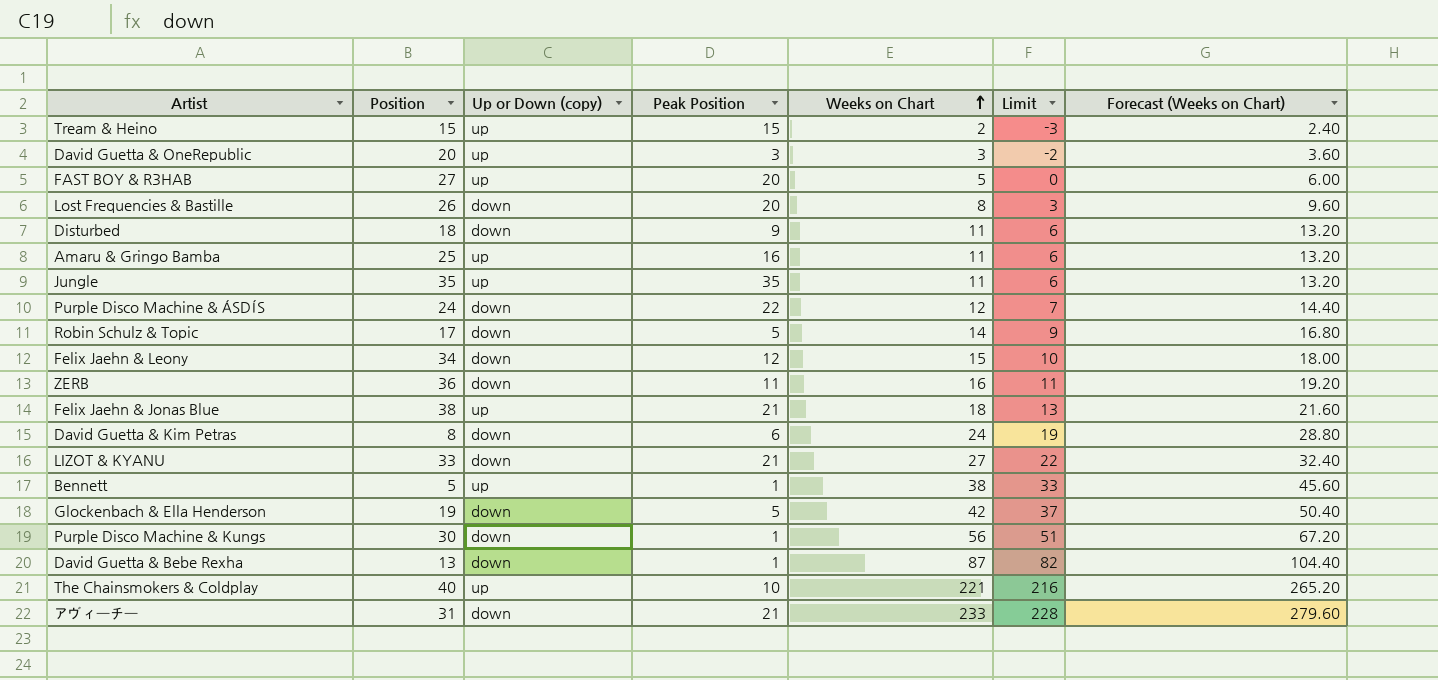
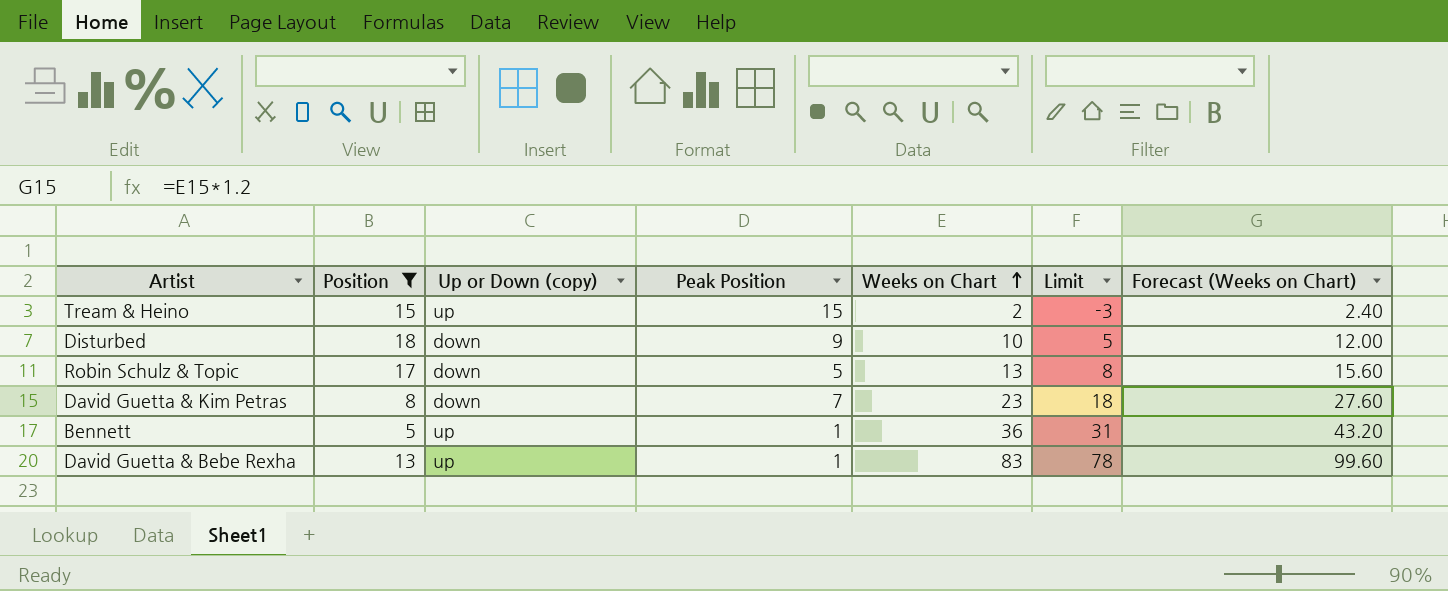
filter: none -> Position <= 18
Disturbed | Weeks on Chart: 11 -> 10
Disturbed | Limit: 6 -> 5
Disturbed | Forecast (Weeks on Chart): 13.20 -> 12.00
Robin Schulz & Topic | Weeks on Chart: 14 -> 13
Robin Schulz & Topic | Limit: 9 -> 8
Robin Schulz & Topic | Forecast (Weeks on Chart): 16.80 -> 15.60
David Guetta & Kim Petras | Peak Position: 6 -> 7
David Guetta & Kim Petras | Weeks on Chart: 24 -> 23
David Guetta & Kim Petras | Limit: 19 -> 18
David Guetta & Kim Petras | Forecast (Weeks on Chart): 28.80 -> 27.60
Bennett | Weeks on Chart: 38 -> 36
Bennett | Limit: 33 -> 31
Bennett | Forecast (Weeks on Chart): 45.60 -> 43.20
David Guetta & Bebe Rexha | Up or Down (copy): down -> up
David Guetta & Bebe Rexha | Weeks on Chart: 87 -> 83
David Guetta & Bebe Rexha | Limit: 82 -> 78
David Guetta & Bebe Rexha | Forecast (Weeks on Chart): 104.40 -> 99.60

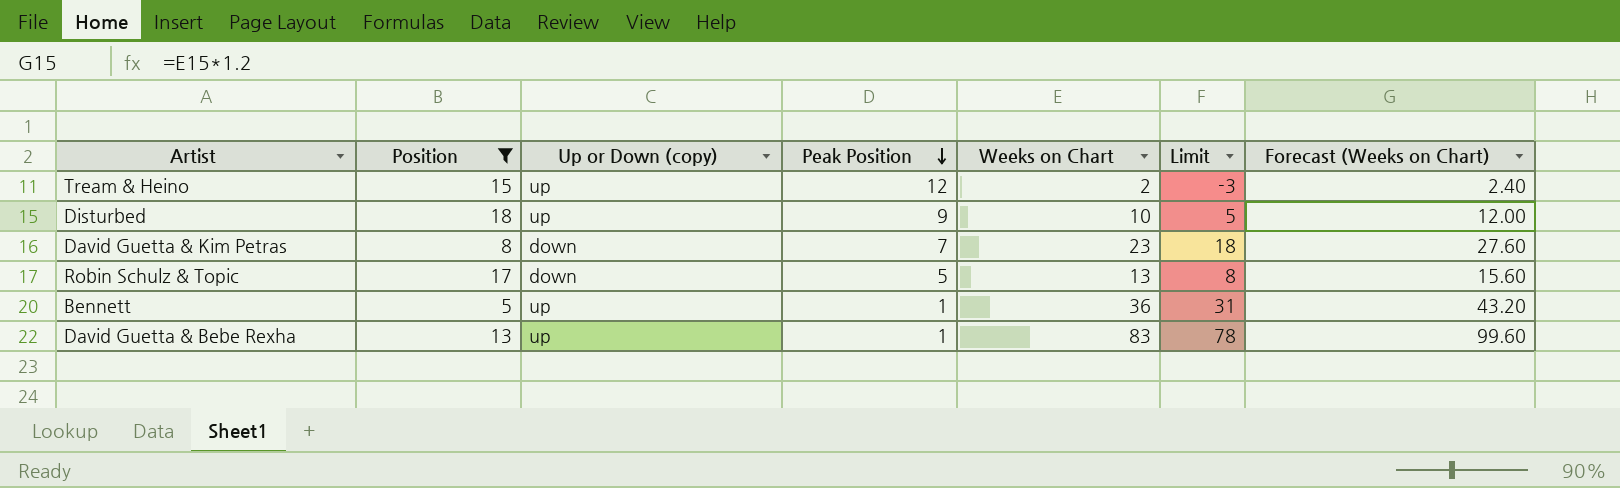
row order: Weeks on Chart ascending -> Peak Position descending
Tream & Heino | Peak Position: 15 -> 12
Disturbed | Up or Down (copy): down -> up

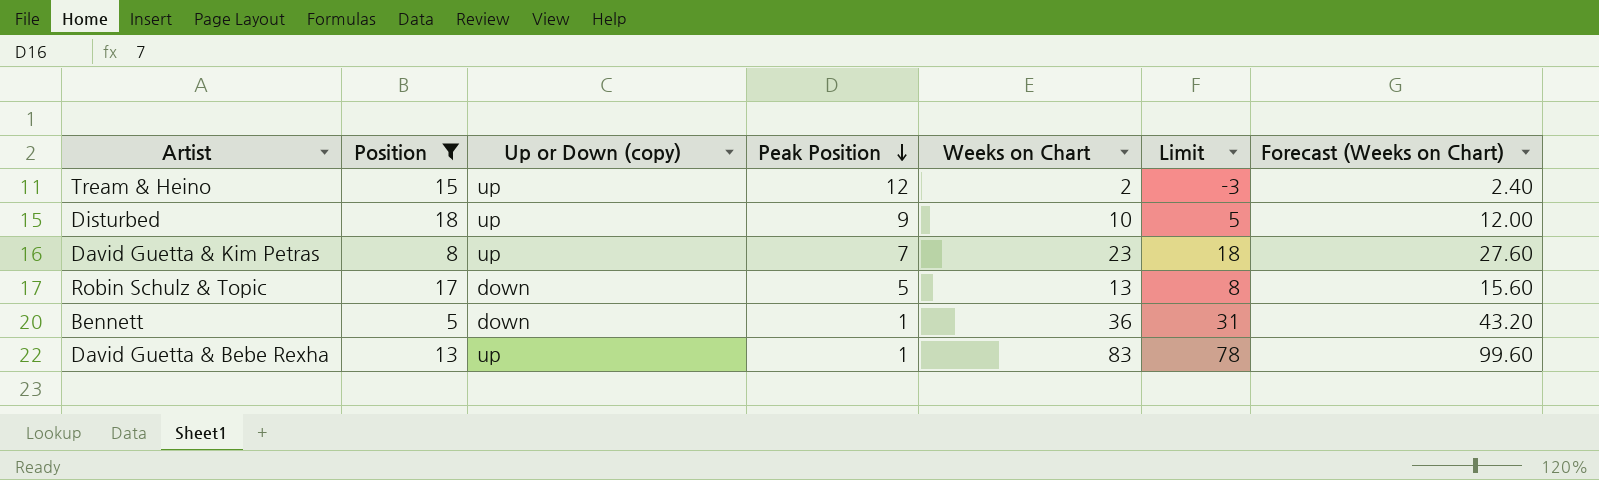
David Guetta & Kim Petras | Up or Down (copy): down -> up
Bennett | Up or Down (copy): up -> down

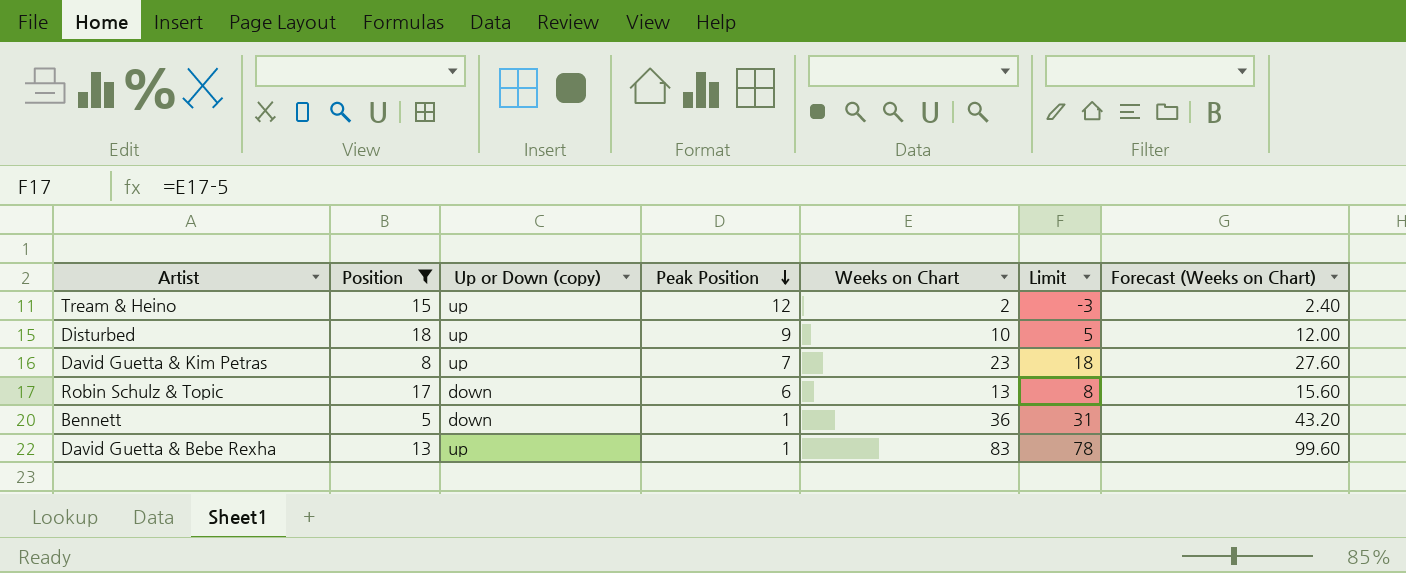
Robin Schulz & Topic | Peak Position: 5 -> 6

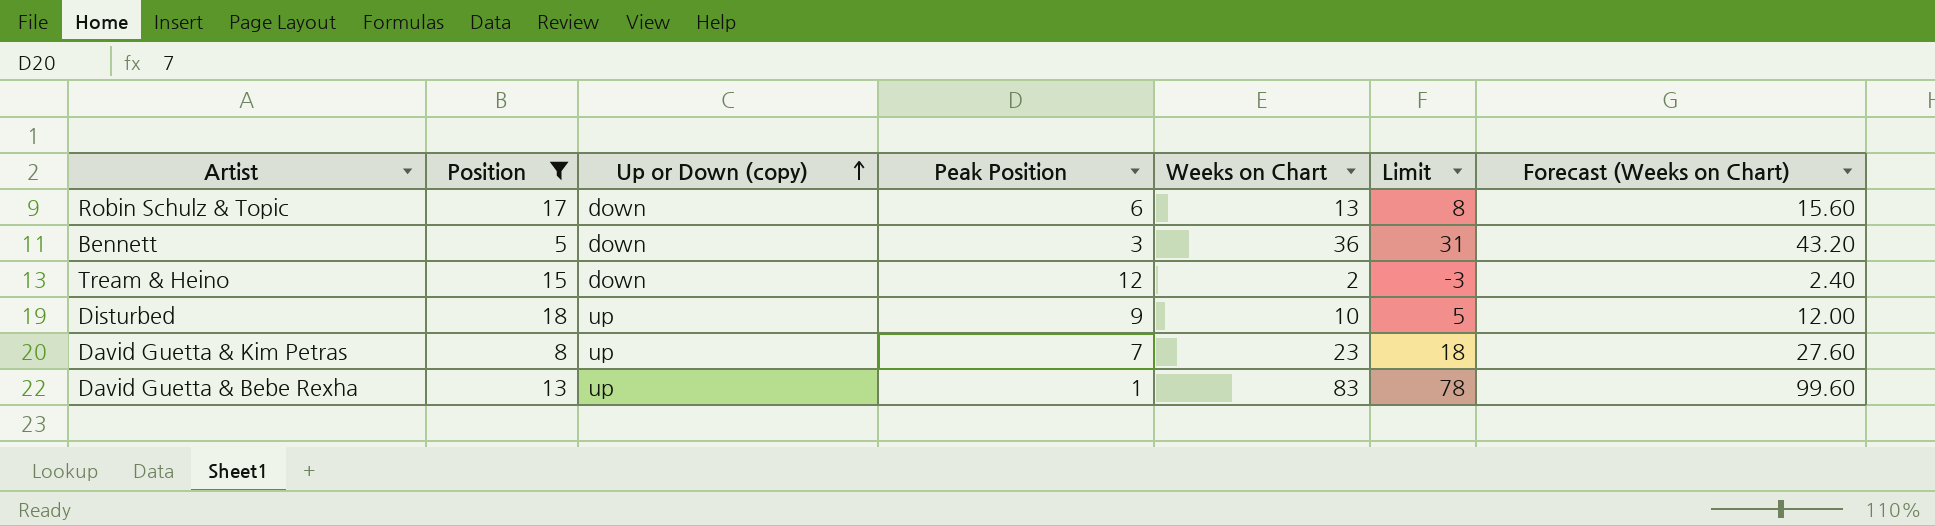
row order: Peak Position descending -> Up or Down (copy) ascending
Bennett | Peak Position: 1 -> 3
Tream & Heino | Up or Down (copy): up -> down

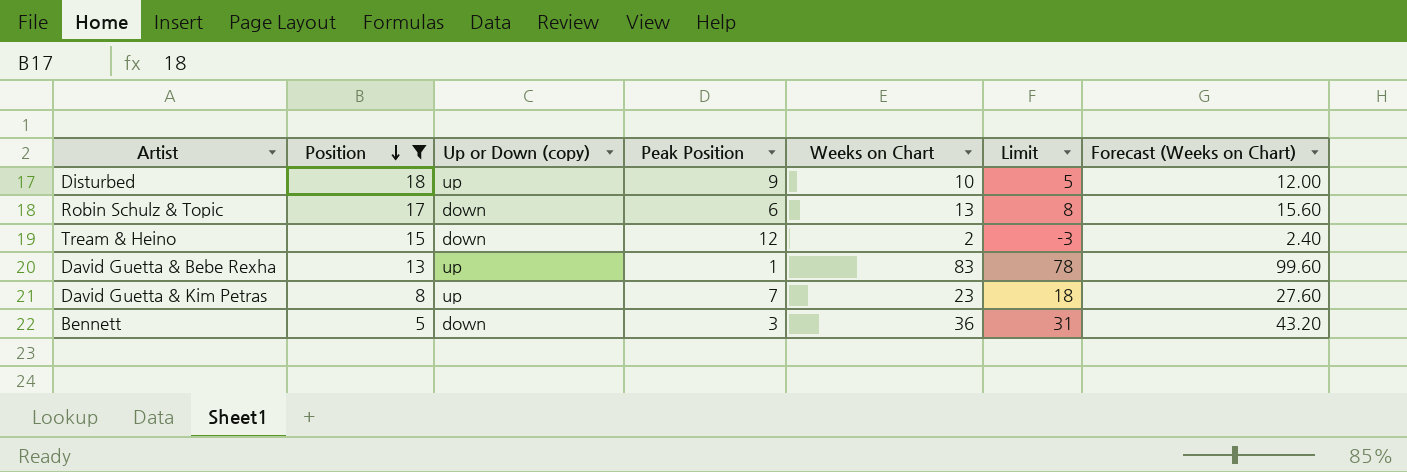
row order: Up or Down (copy) ascending -> Position descending

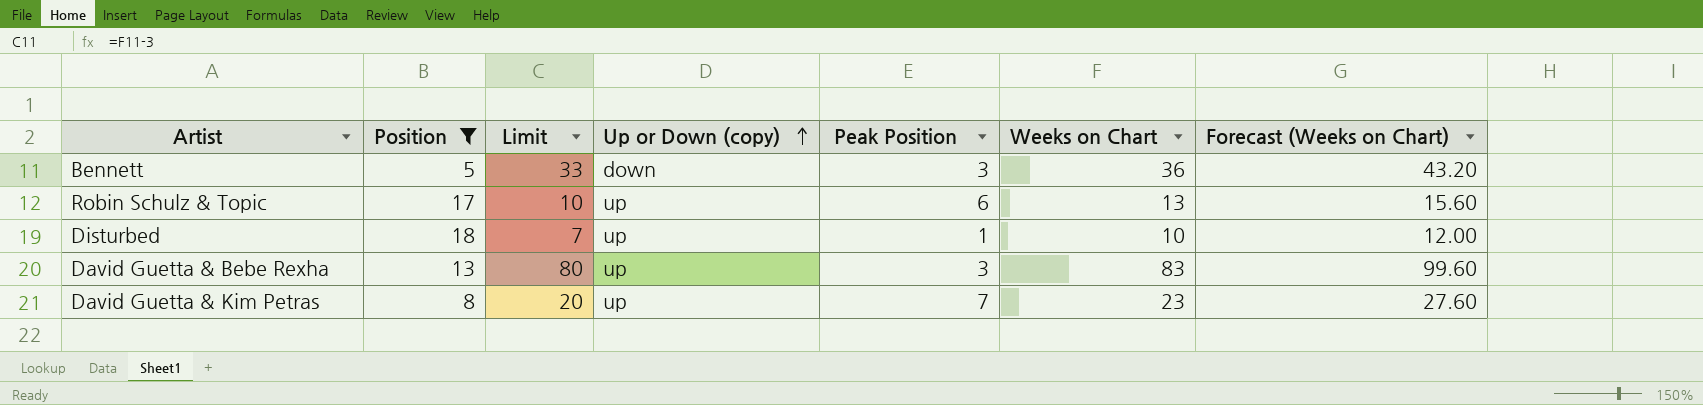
row order: Position descending -> Up or Down (copy) ascending
column Limit | formula: [Weeks on Chart] - 5 -> [Weeks on Chart] - 3
column Limit | position: 6 -> 3
row Tream & Heino: 15 | down | 12 | 2 | -3 | 2.40 -> none
Robin Schulz & Topic | Up or Down (copy): down -> up
Disturbed | Peak Position: 9 -> 1
David Guetta & Bebe Rexha | Peak Position: 1 -> 3

